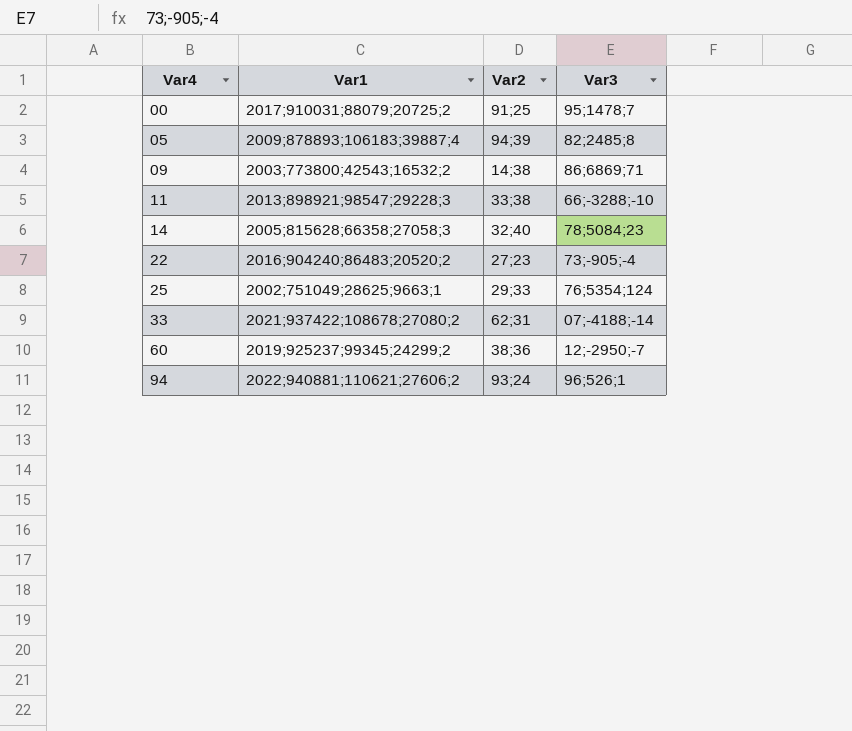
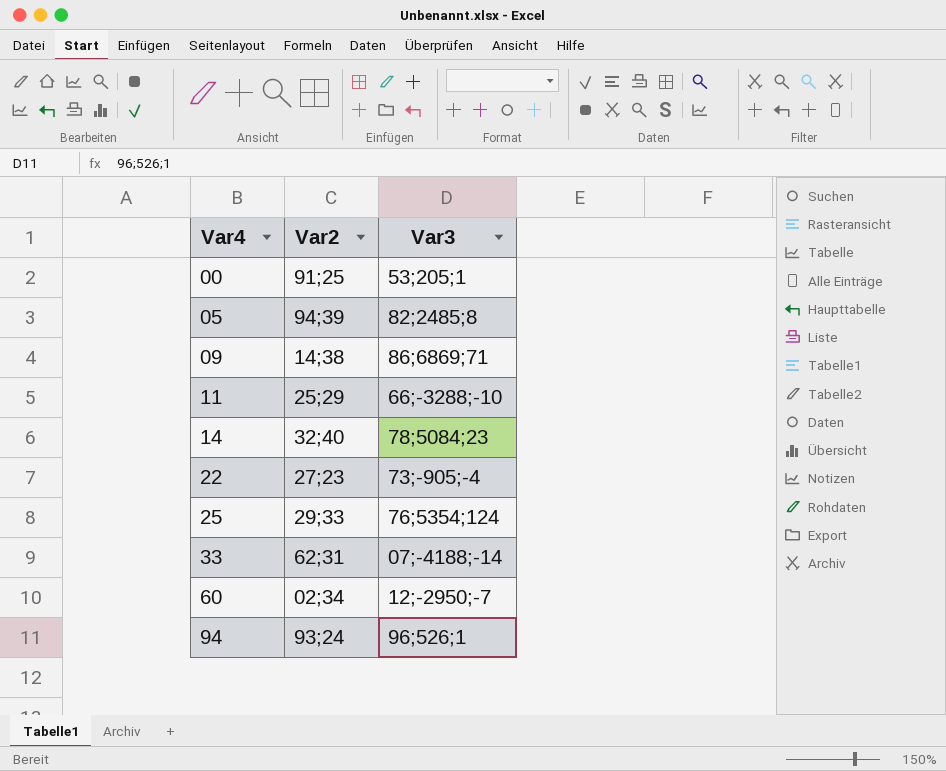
column Var1 | position: 2 -> none
00 | Var3: 95;1478;7 -> 53;205;1
11 | Var2: 33;38 -> 25;29
60 | Var2: 38;36 -> 02;34

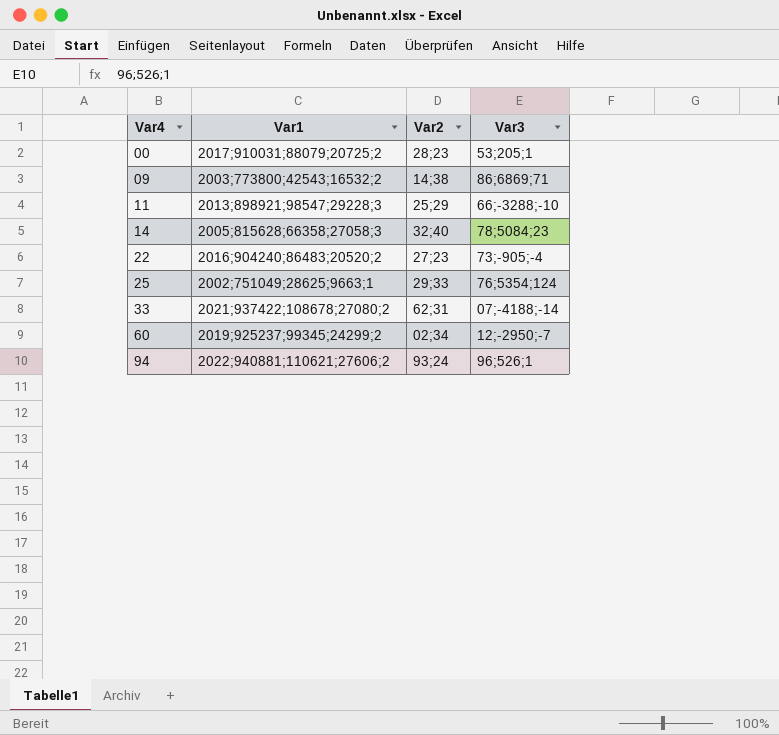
column Var1 | position: none -> 2
row 05: 94;39 | 82;2485;8 -> none
00 | Var2: 91;25 -> 28;23

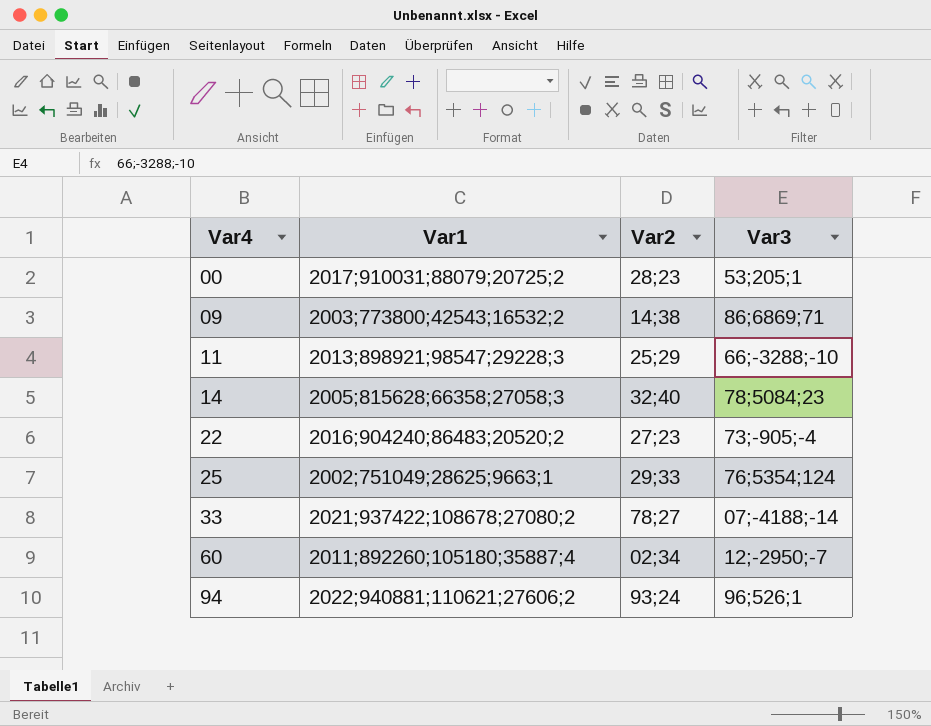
33 | Var2: 62;31 -> 78;27
60 | Var1: 2019;925237;99345;24299;2 -> 2011;892260;105180;35887;4

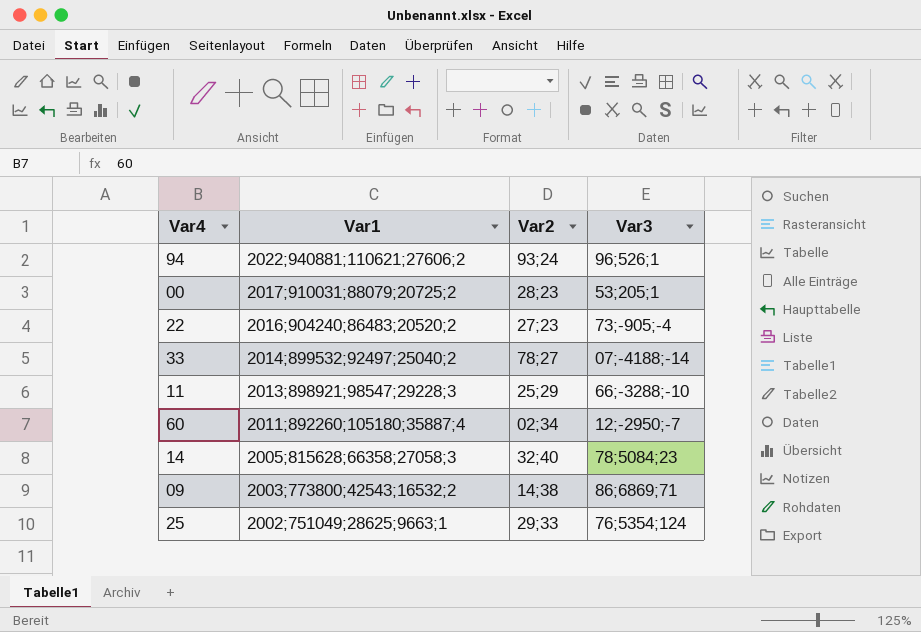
row order: Var4 ascending -> Var1 descending
33 | Var1: 2021;937422;108678;27080;2 -> 2014;899532;92497;25040;2

